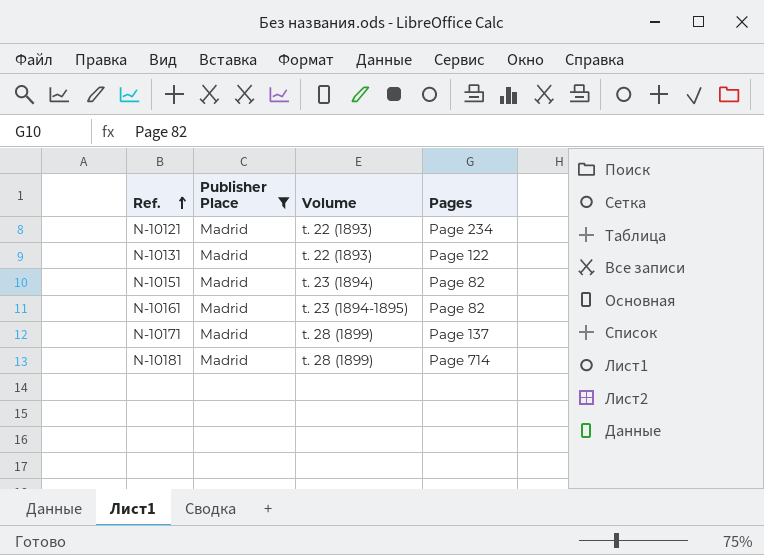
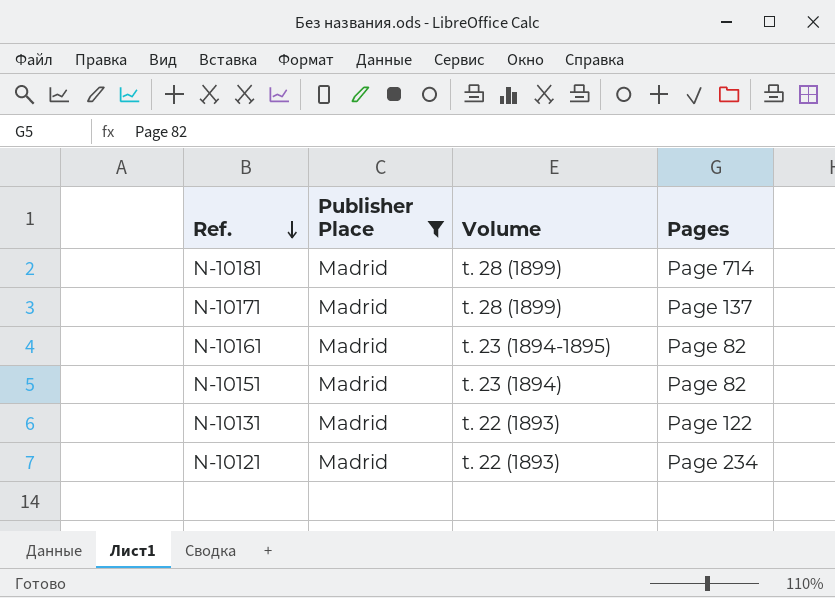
row order: Ref. ascending -> Ref. descending

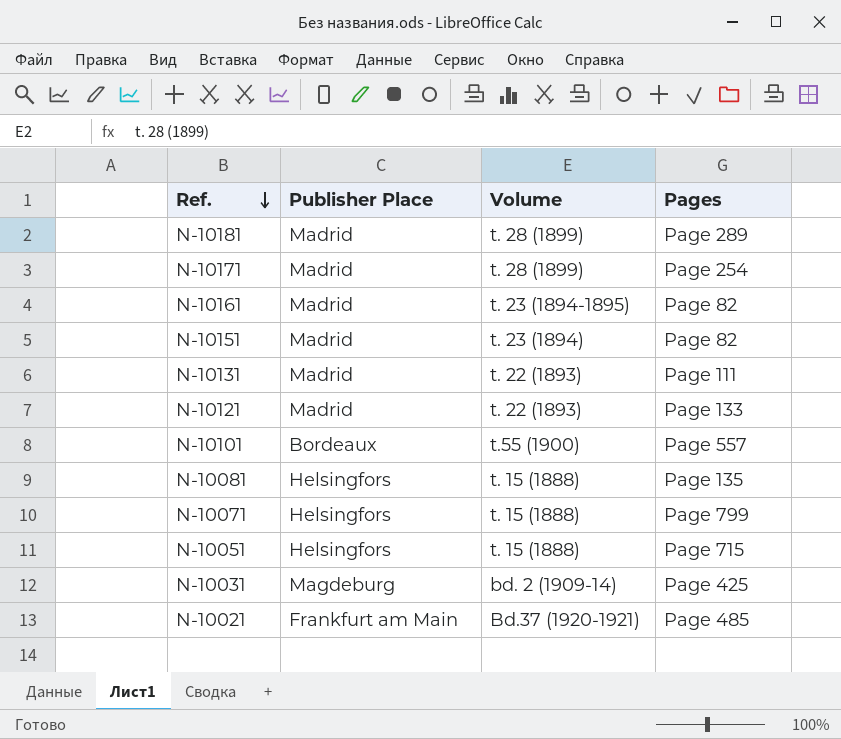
filter: Publisher Place = Madrid -> none
N-10181 | Pages: Page 714 -> Page 289
N-10171 | Pages: Page 137 -> Page 254
N-10131 | Pages: Page 122 -> Page 111
N-10121 | Pages: Page 234 -> Page 133

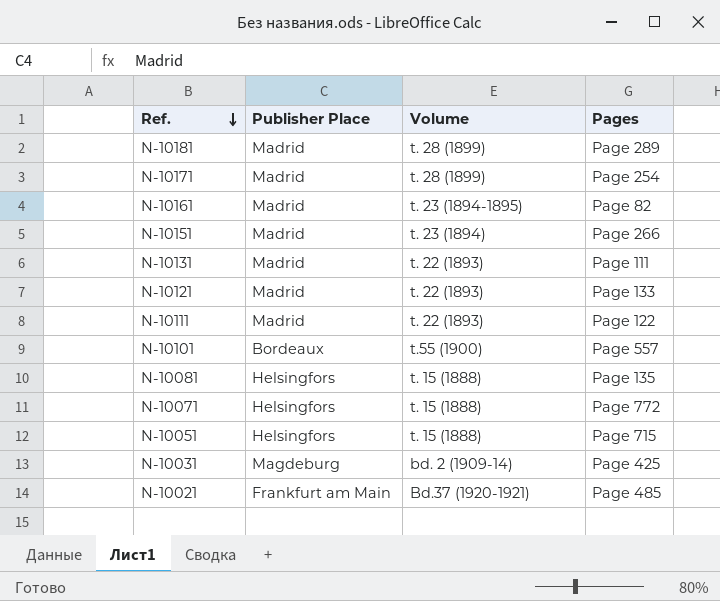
N-10151 | Pages: Page 82 -> Page 266
row N-10111: none -> Madrid | t. 22 (1893) | Page 122
N-10071 | Pages: Page 799 -> Page 772

